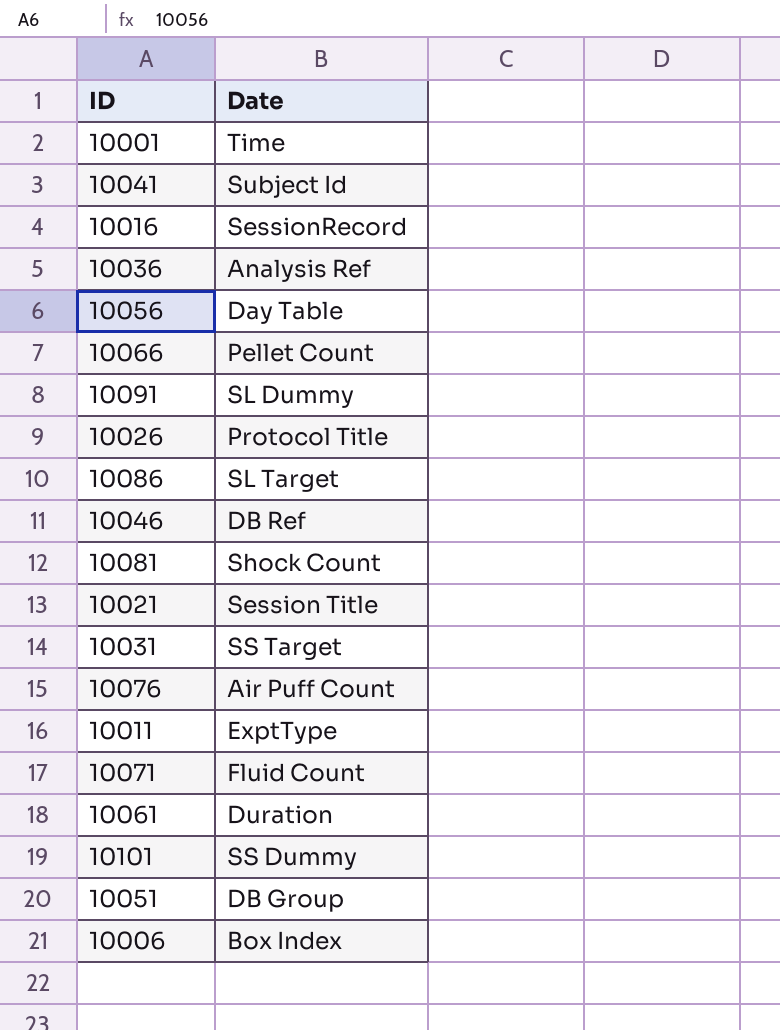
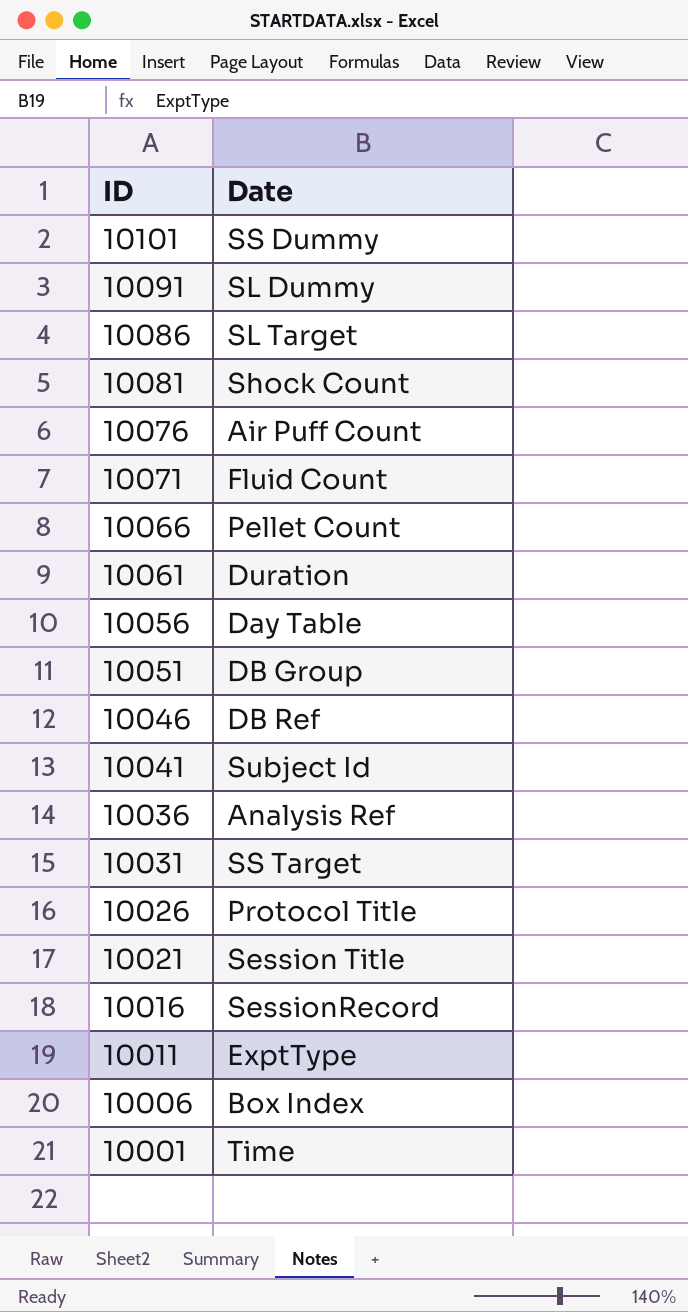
row order: none -> ID descending

